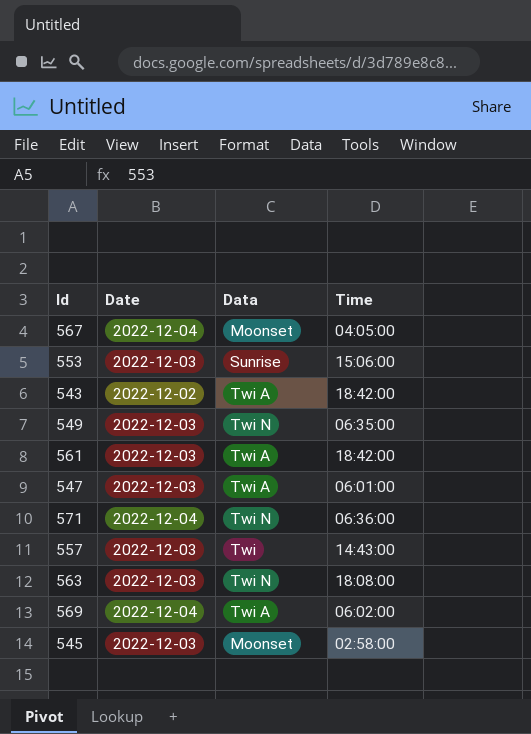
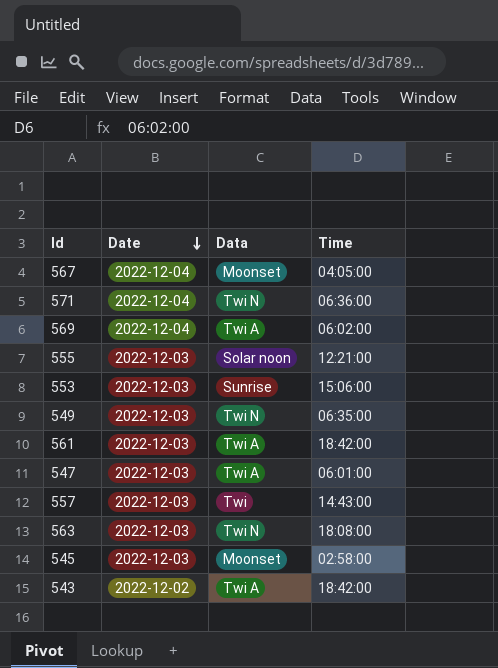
row order: none -> Date descending
row 555: none -> 2022-12-03 | Solar noon | 12:21:00

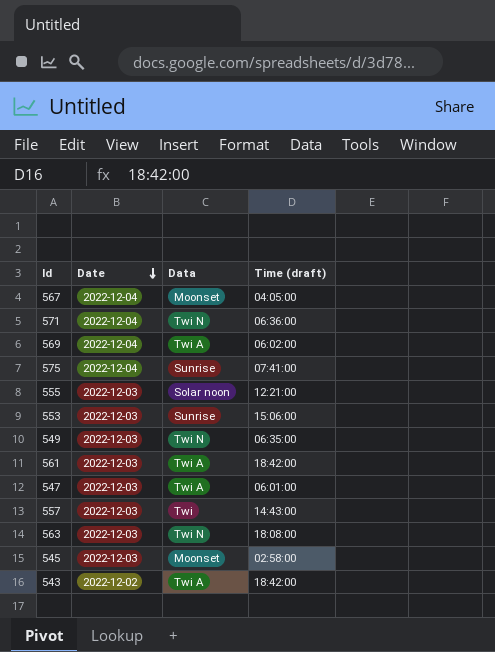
column name: Time -> Time (draft)
row 575: none -> 2022-12-04 | Sunrise | 07:41:00

